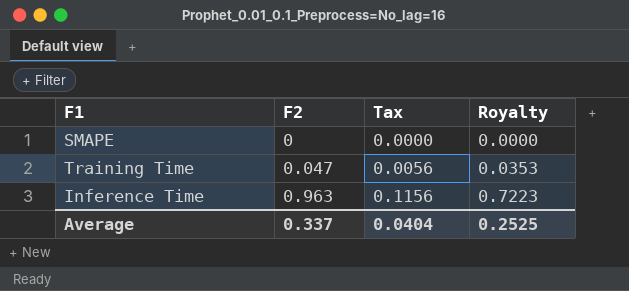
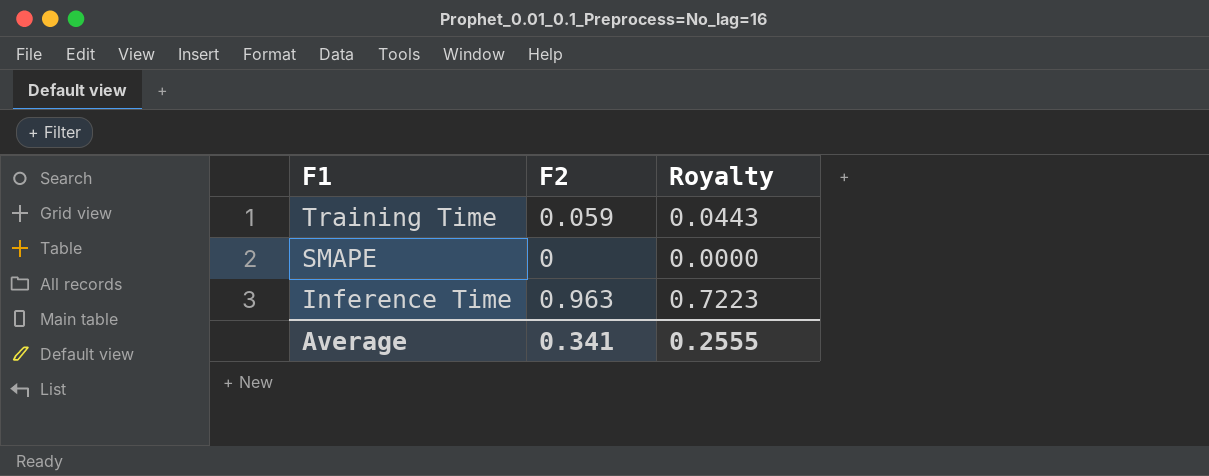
row order: F2 ascending -> F1 descending
column Tax | formula: [F2] * 0.12 -> none
Training Time | F2: 0.047 -> 0.059
Training Time | Royalty: 0.0353 -> 0.0443
Average | F2: 0.337 -> 0.341
Average | Royalty: 0.2525 -> 0.2555

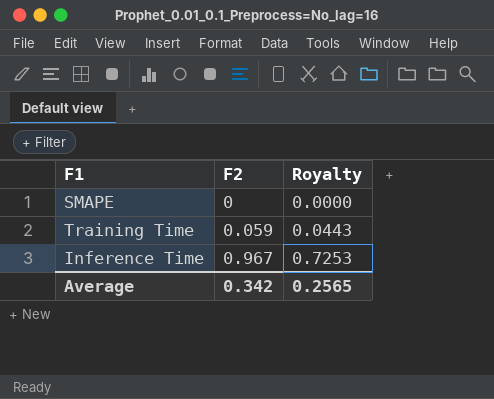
row order: F1 descending -> F2 ascending
Inference Time | F2: 0.963 -> 0.967
Inference Time | Royalty: 0.7223 -> 0.7253
Average | F2: 0.341 -> 0.342
Average | Royalty: 0.2555 -> 0.2565

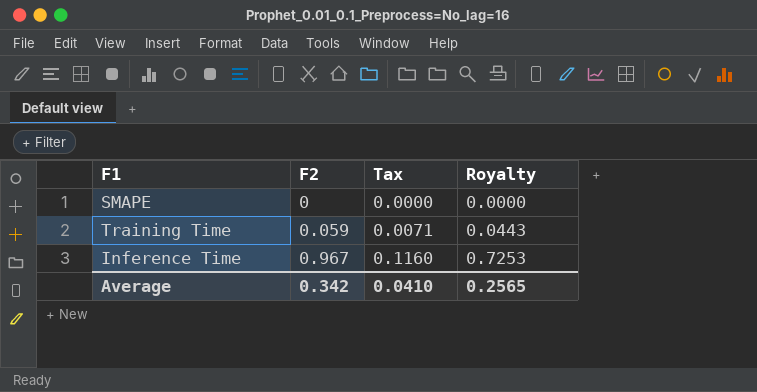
column Tax | formula: none -> [F2] * 0.12

